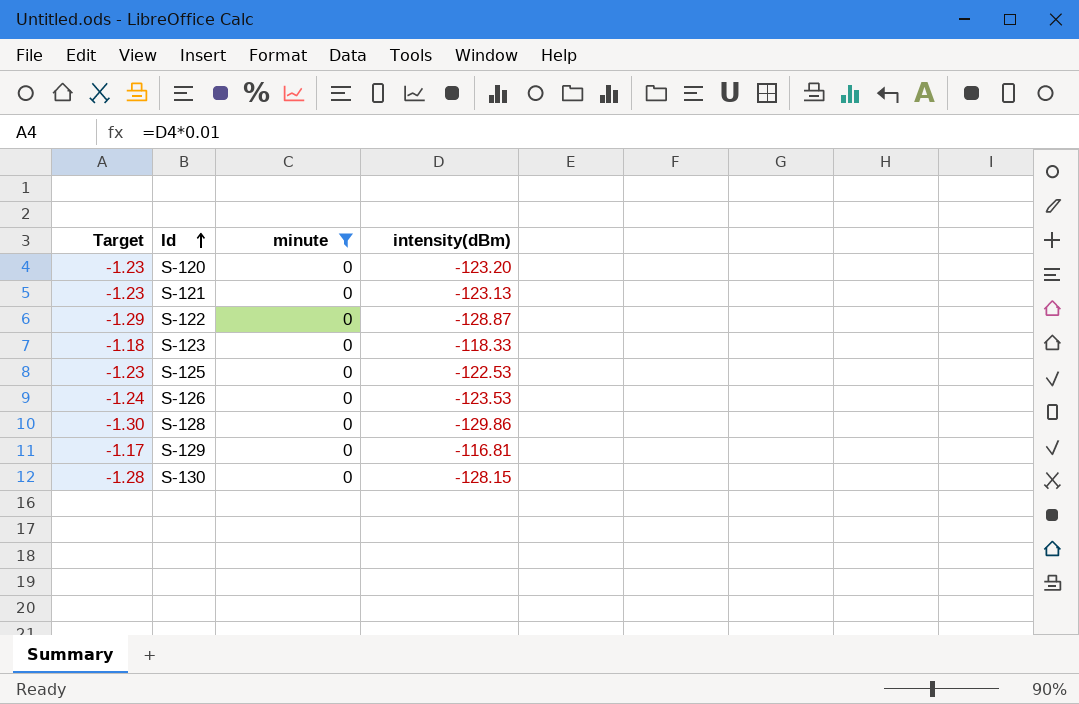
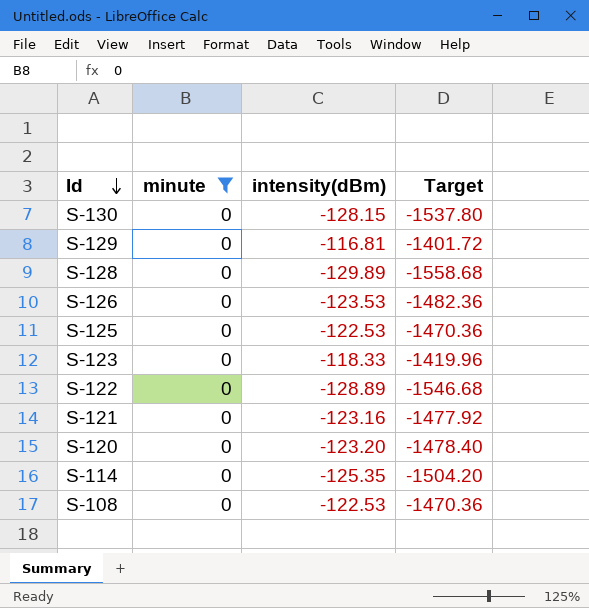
row order: Id ascending -> Id descending
column Target | formula: [intensity(dBm)] * 0.01 -> [intensity(dBm)] * 12
column Target | position: 1 -> 4
S-128 | intensity(dBm): -129.86 -> -129.89
S-122 | intensity(dBm): -128.87 -> -128.89
S-121 | intensity(dBm): -123.13 -> -123.16
row S-114: none -> 0 | -125.35 | -1504.20
row S-108: none -> 0 | -122.53 | -1470.36

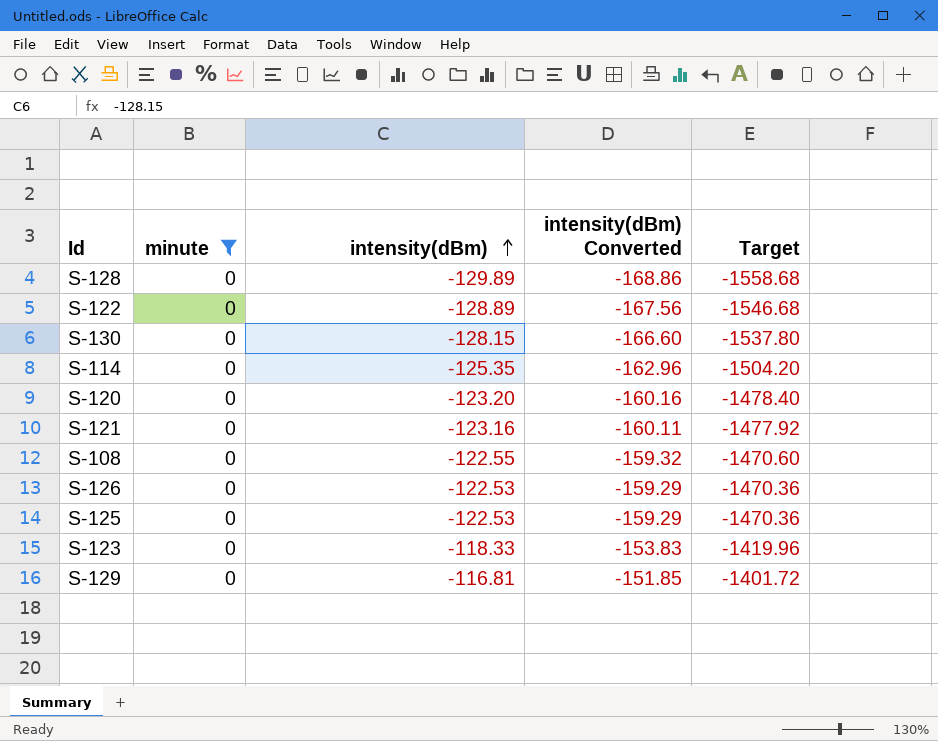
row order: Id descending -> intensity(dBm) ascending
column intensity(dBm) Converted | formula: none -> [intensity(dBm)] * 1.3
S-108 | intensity(dBm): -122.53 -> -122.55
S-108 | Target: -1470.36 -> -1470.60
S-126 | intensity(dBm): -123.53 -> -122.53
S-126 | Target: -1482.36 -> -1470.36

